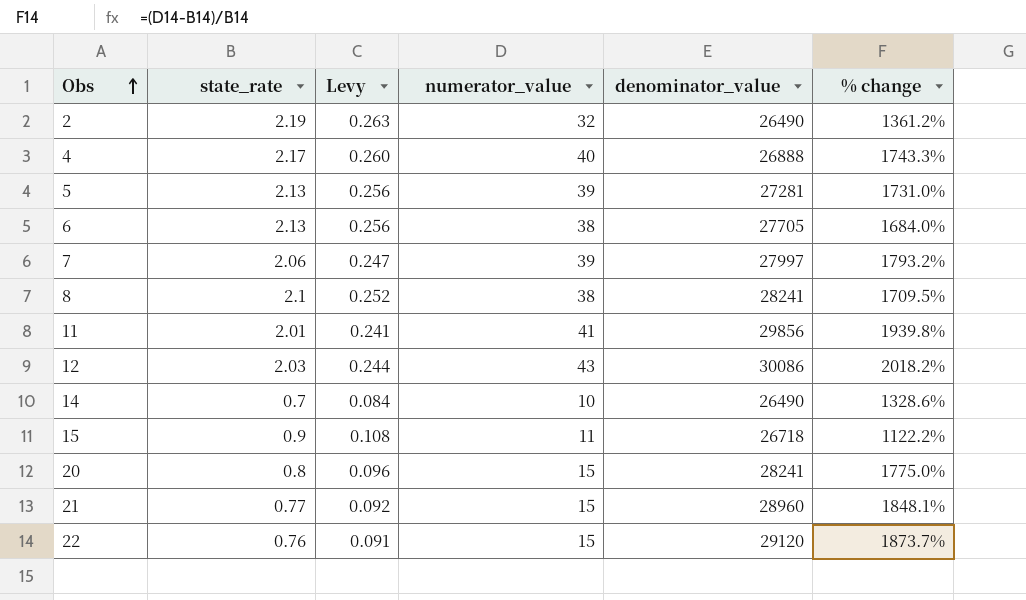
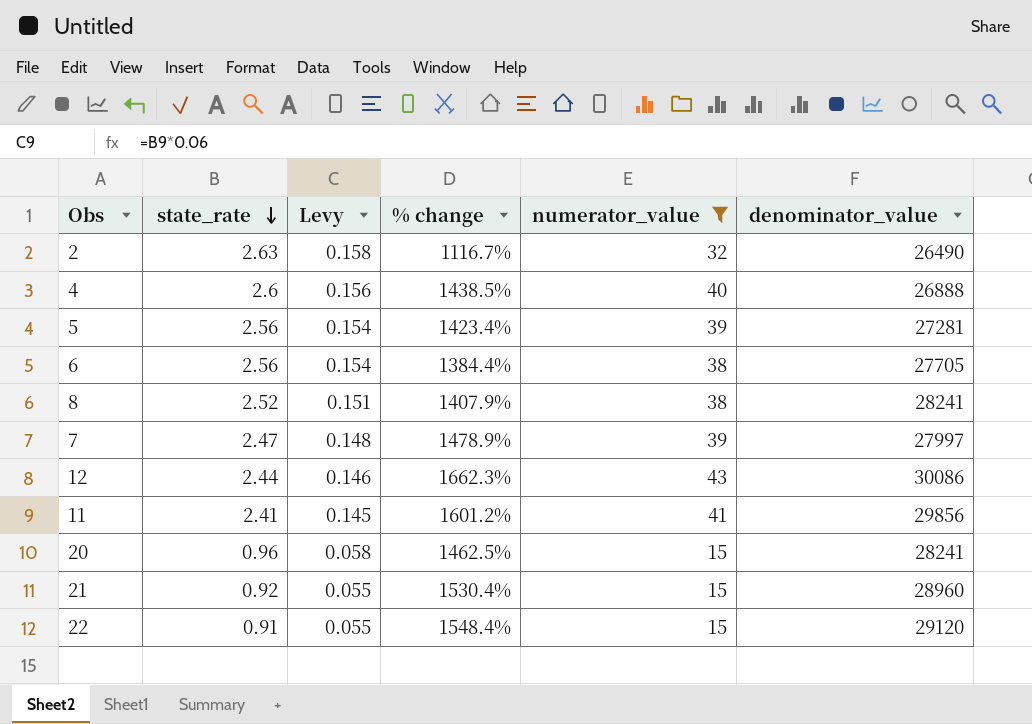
filter: none -> numerator_value >= 15
row order: Obs ascending -> state_rate descending
column Levy | formula: [state_rate] * 0.12 -> [state_rate] * 0.06
column % change | position: 6 -> 4
2 | state_rate: 2.19 -> 2.63
2 | % change: 1361.2% -> 1116.7%
4 | state_rate: 2.17 -> 2.6
4 | % change: 1743.3% -> 1438.5%
5 | state_rate: 2.13 -> 2.56
5 | % change: 1731.0% -> 1423.4%
6 | state_rate: 2.13 -> 2.56
6 | % change: 1684.0% -> 1384.4%
8 | state_rate: 2.1 -> 2.52
8 | % change: 1709.5% -> 1407.9%
7 | state_rate: 2.06 -> 2.47
7 | % change: 1793.2% -> 1478.9%
12 | state_rate: 2.03 -> 2.44
12 | % change: 2018.2% -> 1662.3%
11 | state_rate: 2.01 -> 2.41
11 | % change: 1939.8% -> 1601.2%
20 | state_rate: 0.8 -> 0.96
20 | % change: 1775.0% -> 1462.5%
21 | state_rate: 0.77 -> 0.92
21 | % change: 1848.1% -> 1530.4%
22 | state_rate: 0.76 -> 0.91
22 | % change: 1873.7% -> 1548.4%

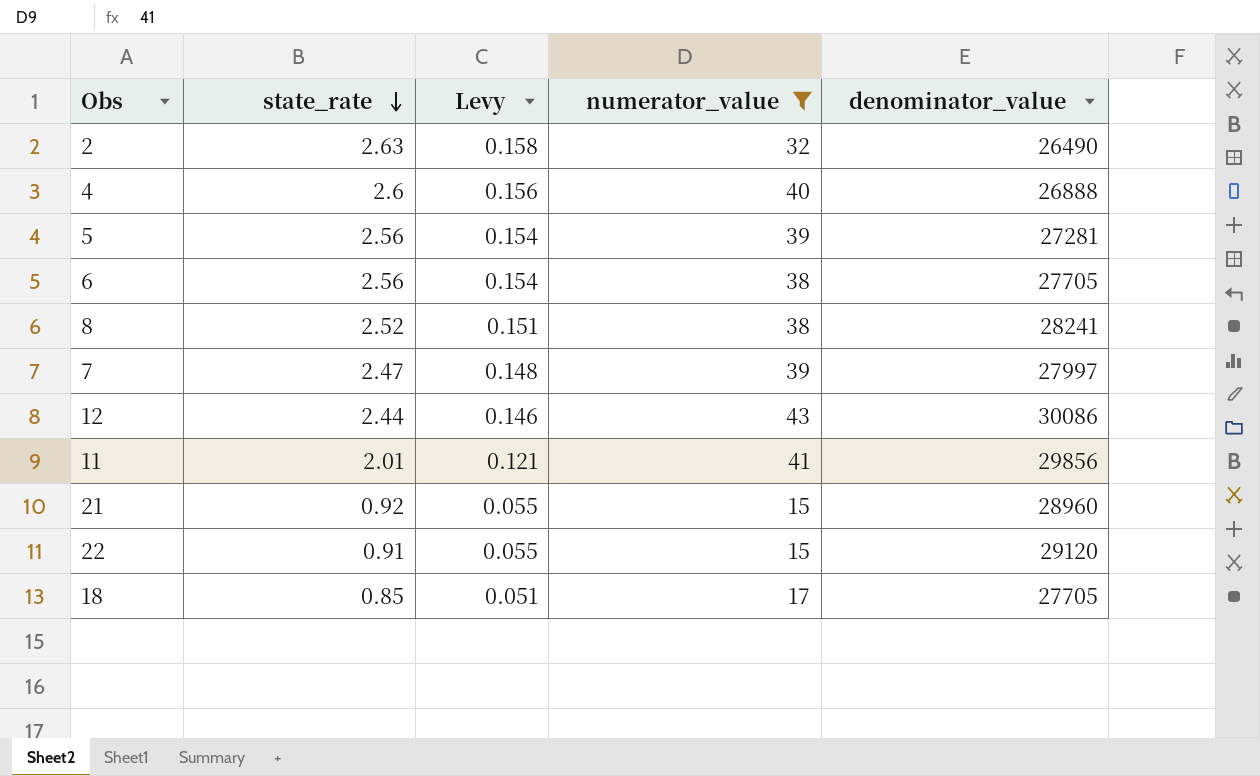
column % change | formula: ([numerator_value] - [state_rate]) / [state_rate] -> none
row 20: 0.96 | 0.058 | 1462.5% | 15 | 28241 -> none
11 | state_rate: 2.41 -> 2.01
11 | Levy: 0.145 -> 0.121
row 18: none -> 0.85 | 0.051 | 17 | 27705

